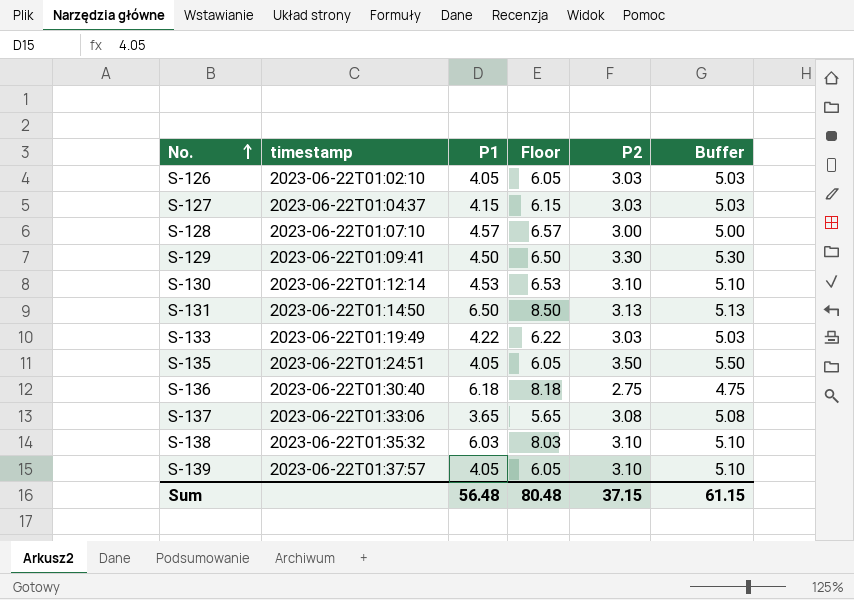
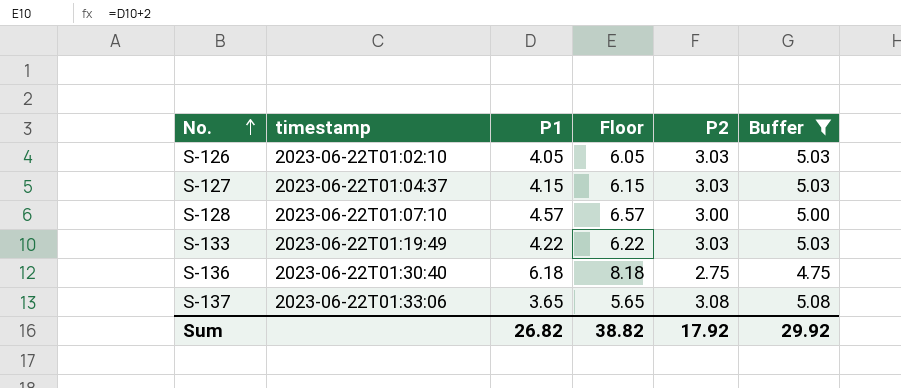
filter: none -> Buffer <= 5.08
Sum | P1: 56.48 -> 26.82
Sum | Floor: 80.48 -> 38.82
Sum | P2: 37.15 -> 17.92
Sum | Buffer: 61.15 -> 29.92

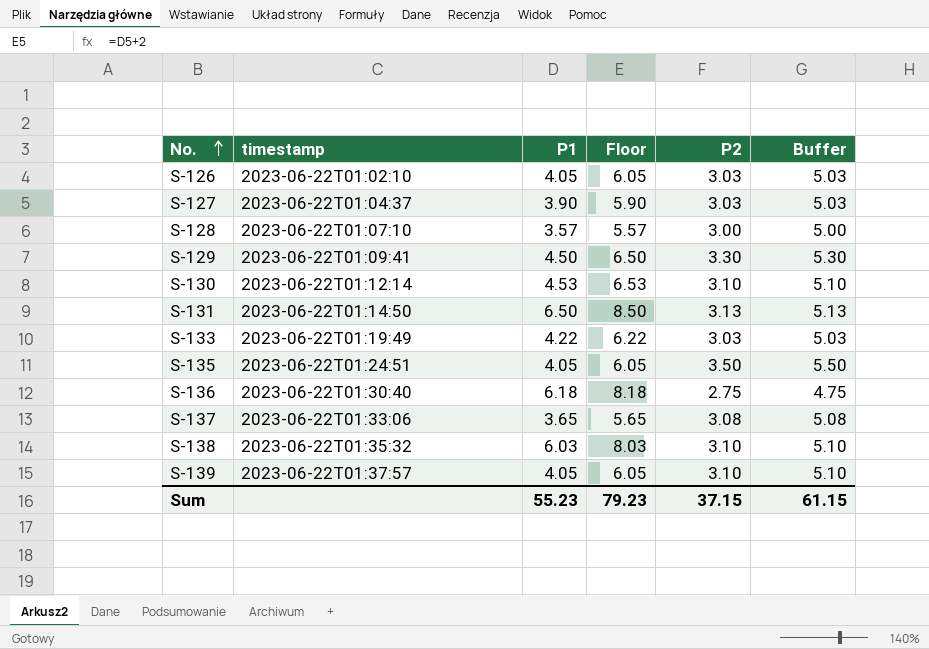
filter: Buffer <= 5.08 -> none
S-127 | P1: 4.15 -> 3.90
S-127 | Floor: 6.15 -> 5.90
S-128 | P1: 4.57 -> 3.57
S-128 | Floor: 6.57 -> 5.57
Sum | P1: 26.82 -> 55.23
Sum | Floor: 38.82 -> 79.23
Sum | P2: 17.92 -> 37.15
Sum | Buffer: 29.92 -> 61.15

